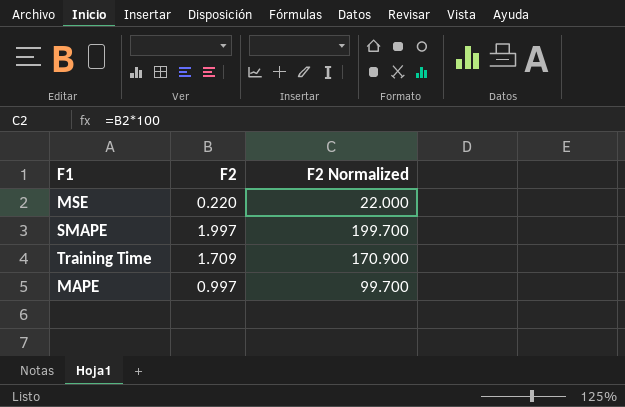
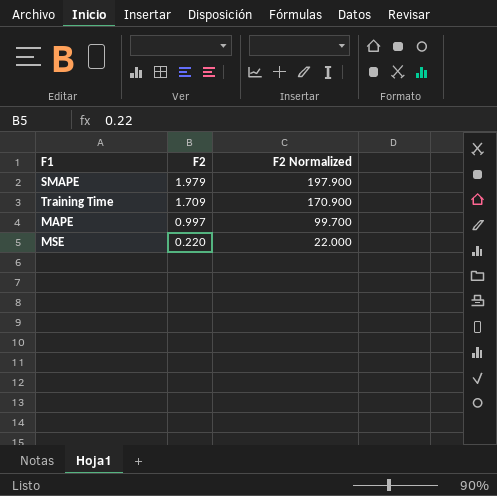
row order: none -> F2 descending
SMAPE | F2: 1.997 -> 1.979
SMAPE | F2 Normalized: 199.700 -> 197.900

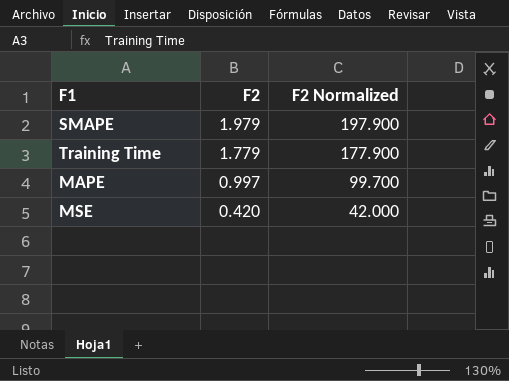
Training Time | F2: 1.709 -> 1.779
Training Time | F2 Normalized: 170.900 -> 177.900
MSE | F2: 0.220 -> 0.420
MSE | F2 Normalized: 22.000 -> 42.000

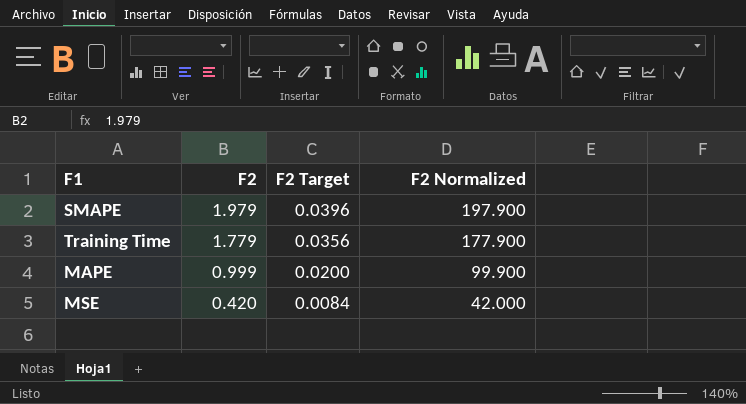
column F2 Target | formula: none -> [F2] * 0.02
MAPE | F2: 0.997 -> 0.999
MAPE | F2 Normalized: 99.700 -> 99.900

